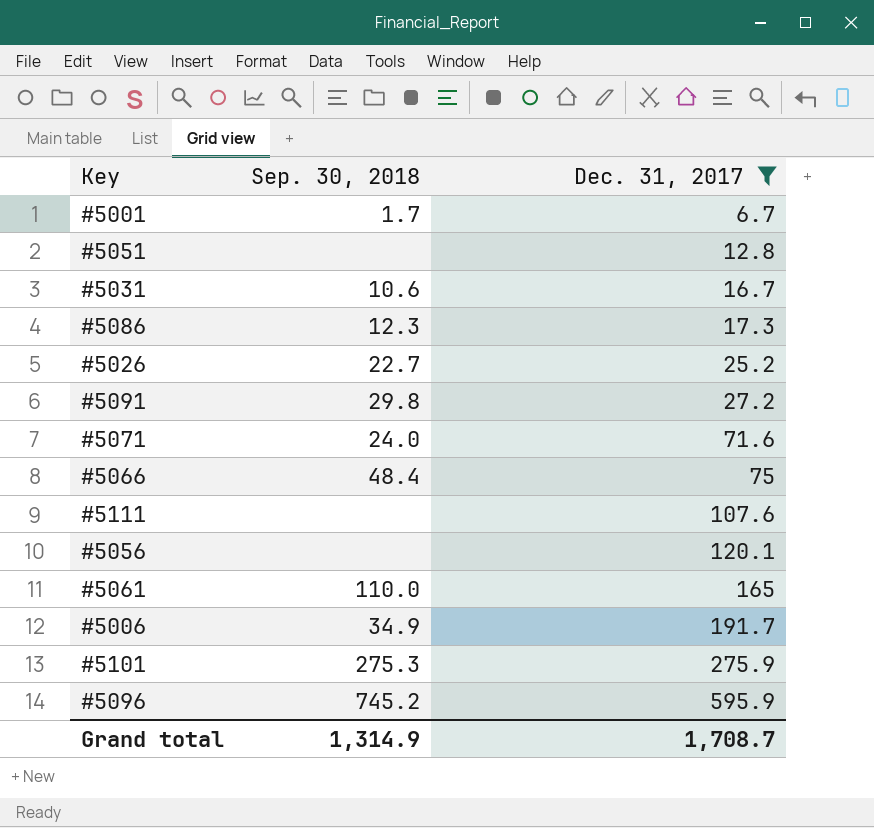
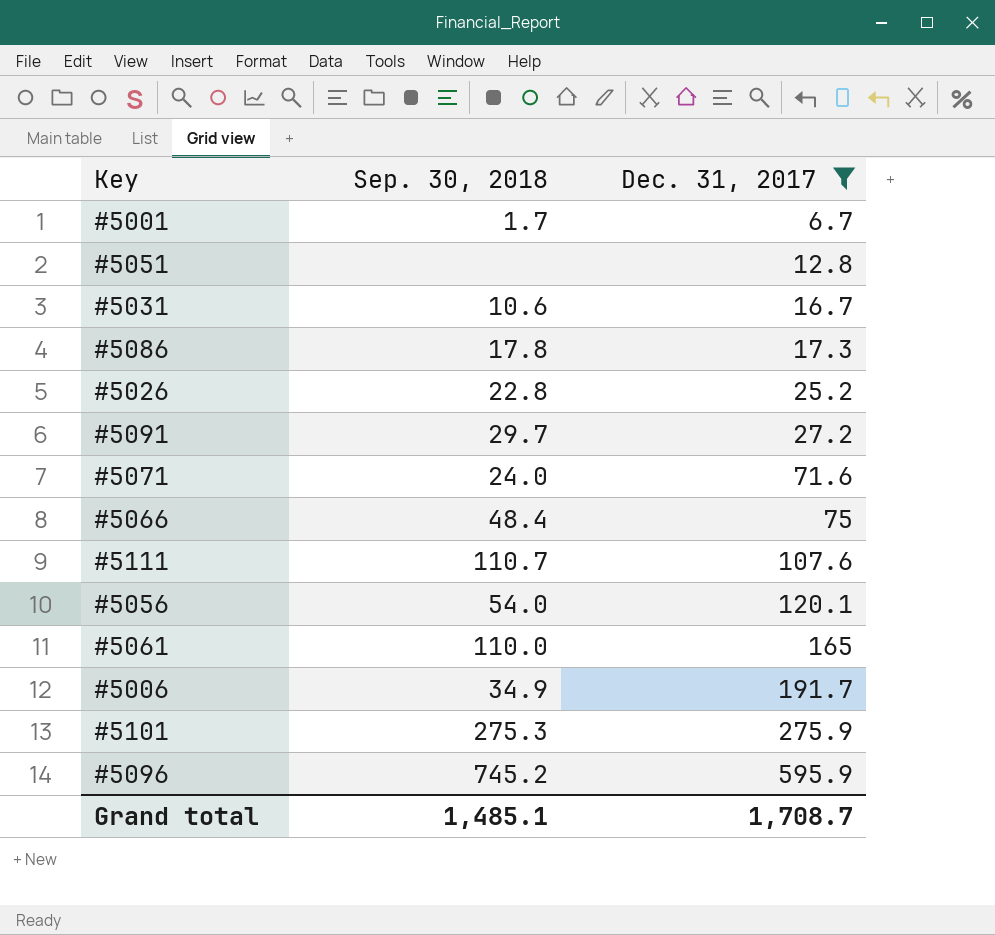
#5086 | Sep. 30, 2018: 12.3 -> 17.8
#5026 | Sep. 30, 2018: 22.7 -> 22.8
#5091 | Sep. 30, 2018: 29.8 -> 29.7
#5111 | Sep. 30, 2018: none -> 110.7
#5056 | Sep. 30, 2018: none -> 54.0
Grand total | Sep. 30, 2018: 1,314.9 -> 1,485.1

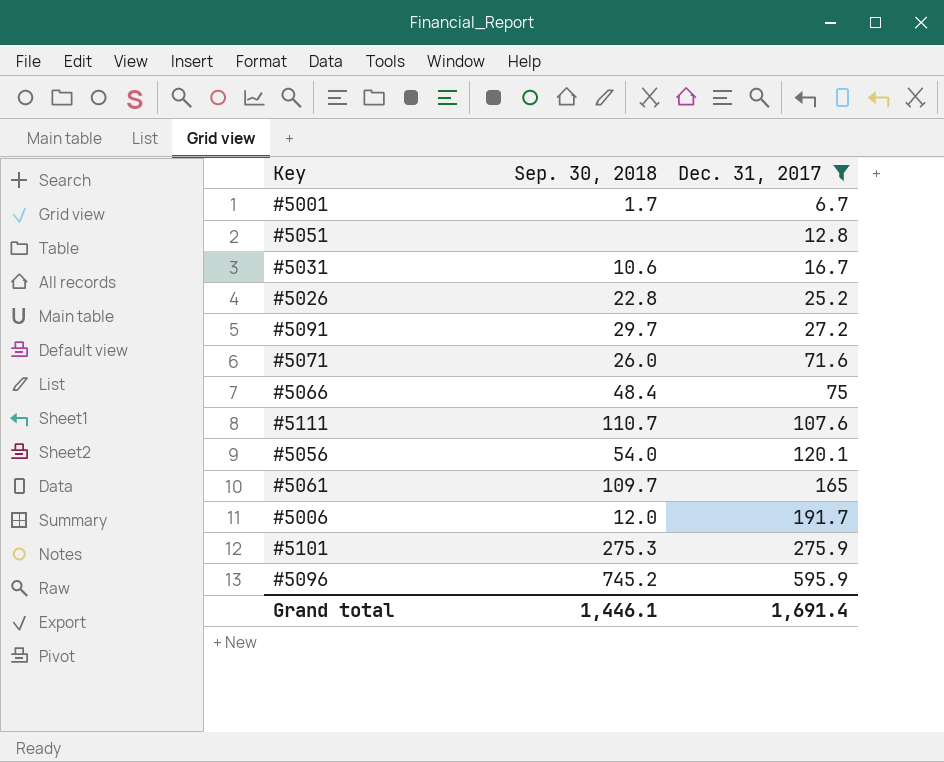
row #5086: 17.8 | 17.3 -> none
#5071 | Sep. 30, 2018: 24.0 -> 26.0
#5061 | Sep. 30, 2018: 110.0 -> 109.7
#5006 | Sep. 30, 2018: 34.9 -> 12.0
Grand total | Sep. 30, 2018: 1,485.1 -> 1,446.1
Grand total | Dec. 31, 2017: 1,708.7 -> 1,691.4

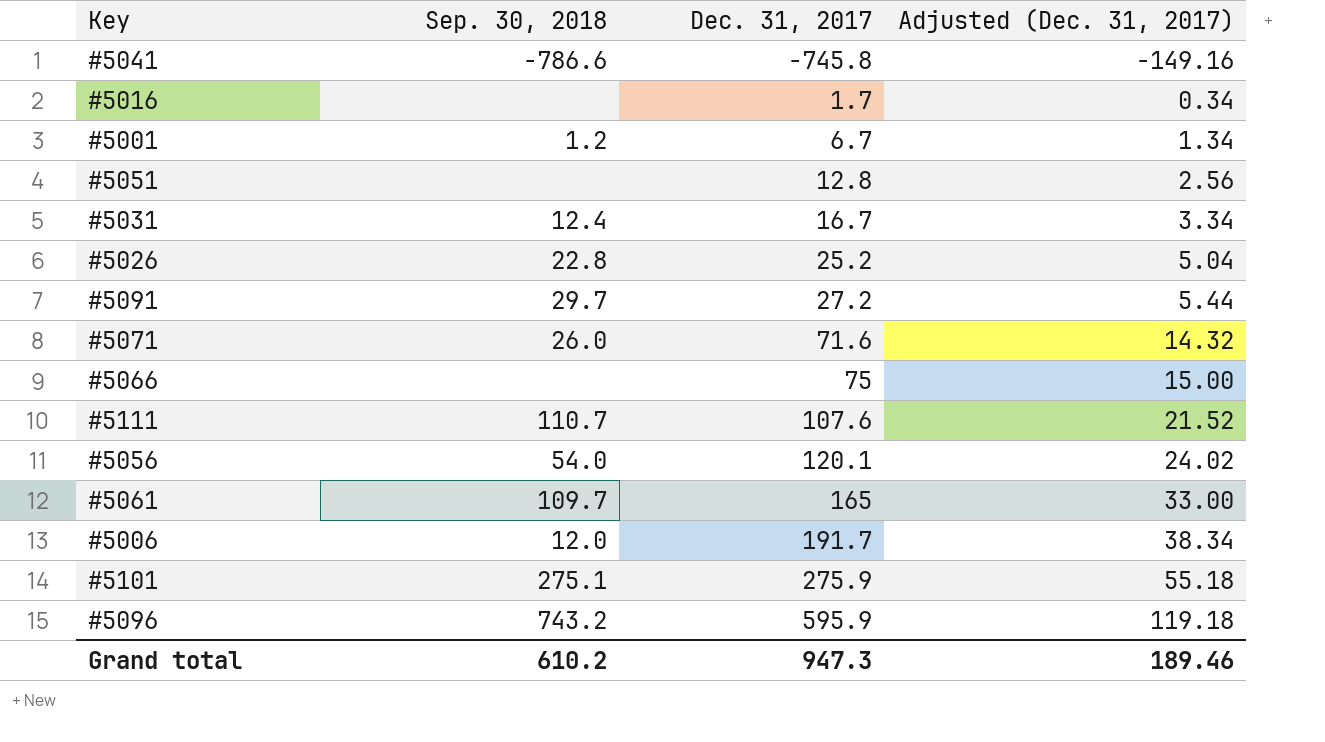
filter: Dec. 31, 2017 >= 6.7 -> none
column Adjusted (Dec. 31, 2017) | formula: none -> [Dec. 31, 2017] * 0.2
#5001 | Sep. 30, 2018: 1.7 -> 1.2
#5031 | Sep. 30, 2018: 10.6 -> 12.4
#5066 | Sep. 30, 2018: 48.4 -> none
#5101 | Sep. 30, 2018: 275.3 -> 275.1
#5096 | Sep. 30, 2018: 745.2 -> 743.2
Grand total | Sep. 30, 2018: 1,446.1 -> 610.2
Grand total | Dec. 31, 2017: 1,691.4 -> 947.3

